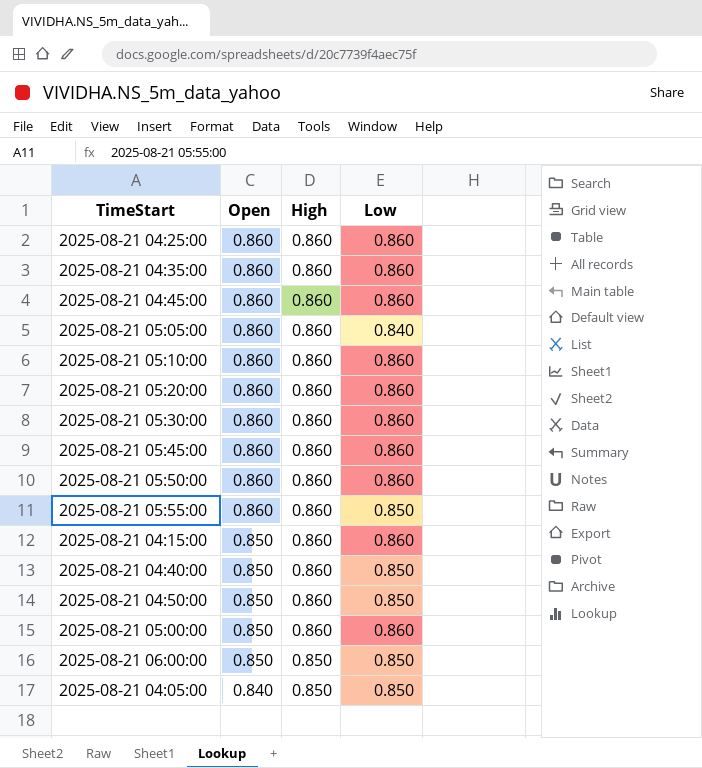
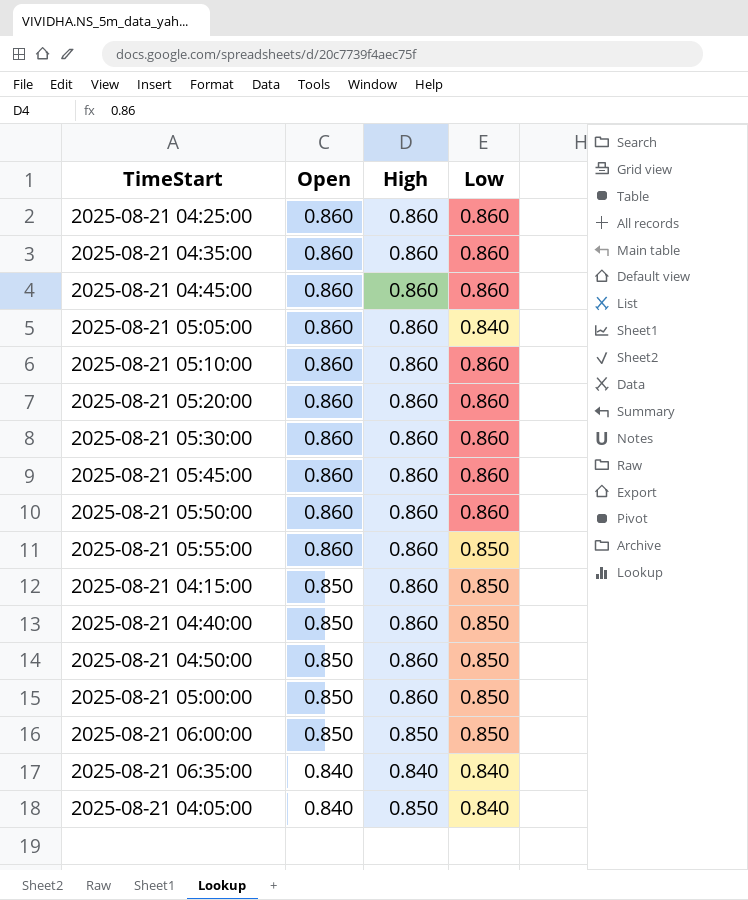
2025-08-21 04:15:00 | Low: 0.860 -> 0.850
2025-08-21 05:00:00 | Low: 0.860 -> 0.850
row 2025-08-21 06:35:00: none -> 0.840 | 0.840 | 0.840
2025-08-21 04:05:00 | Low: 0.850 -> 0.840

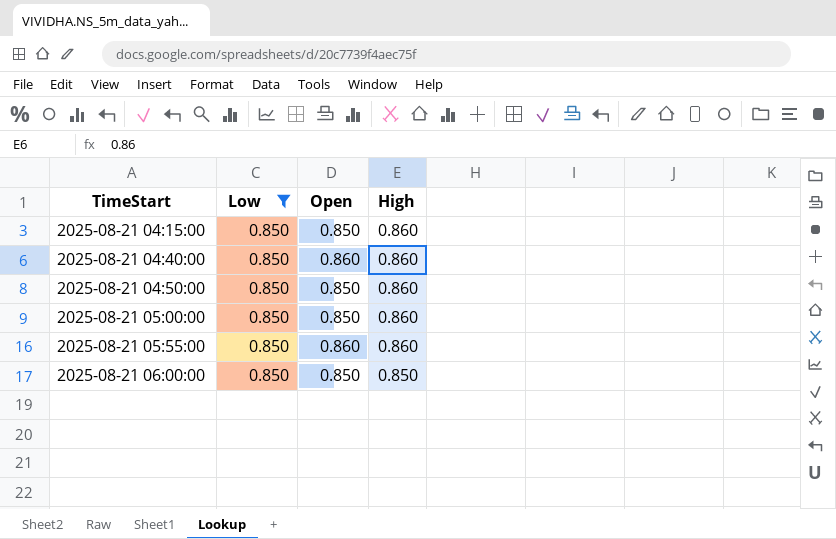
filter: none -> Low = 0.850
row order: Open descending -> TimeStart ascending
column Low | position: 4 -> 2
2025-08-21 04:40:00 | Open: 0.850 -> 0.860

